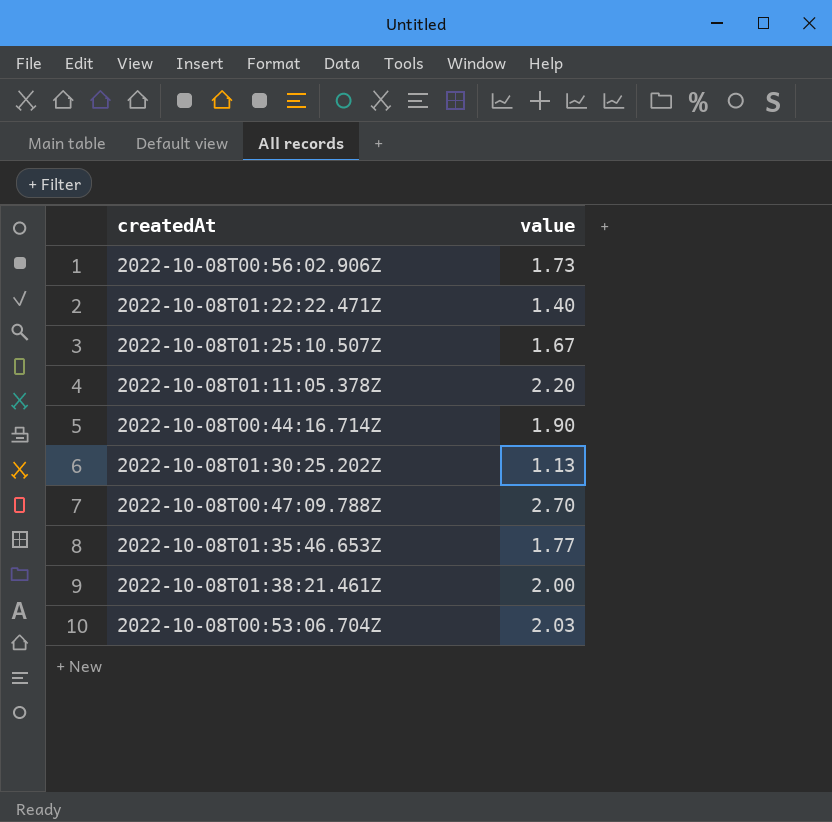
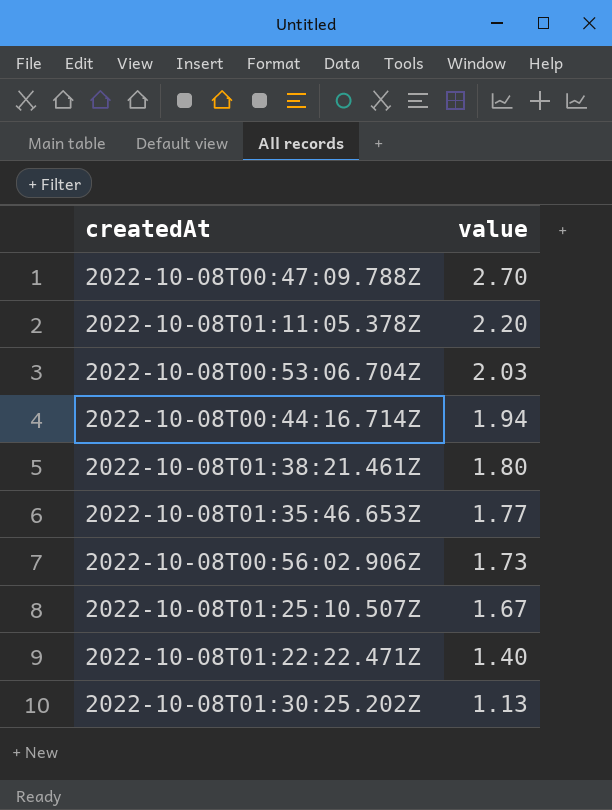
row order: none -> value descending
2022-10-08T00:44:16.714Z | value: 1.90 -> 1.94
2022-10-08T01:38:21.461Z | value: 2.00 -> 1.80

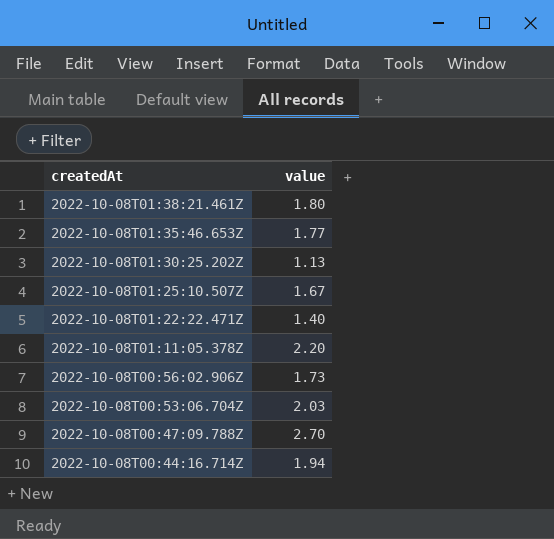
row order: value descending -> createdAt descending

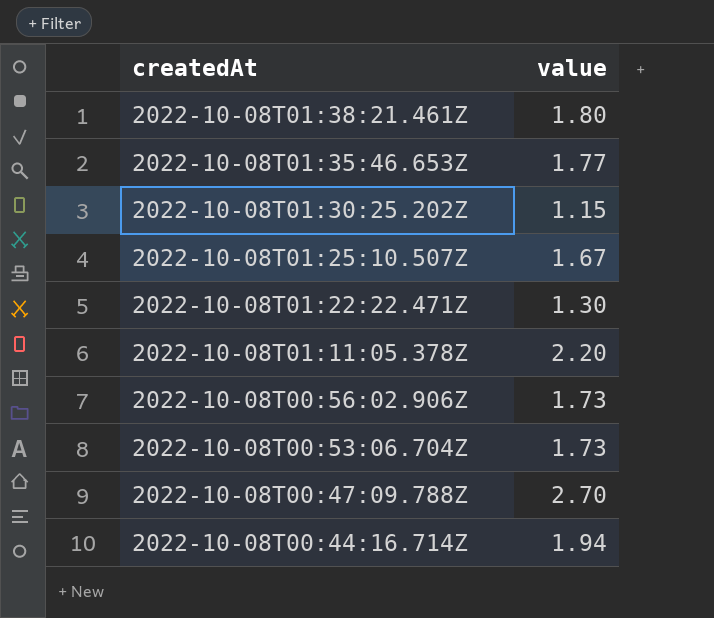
2022-10-08T01:30:25.202Z | value: 1.13 -> 1.15
2022-10-08T01:22:22.471Z | value: 1.40 -> 1.30
2022-10-08T00:53:06.704Z | value: 2.03 -> 1.73

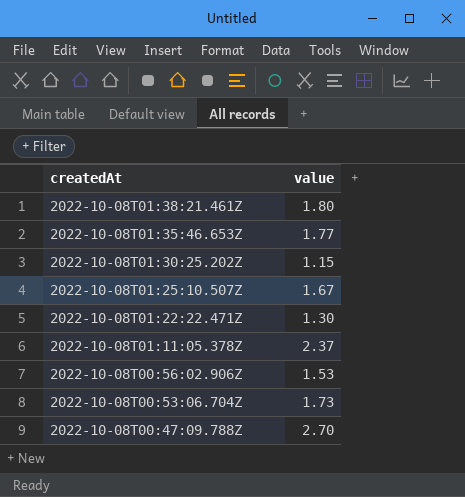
row 2022-10-08T00:44:16.714Z: 1.94 -> none
2022-10-08T01:11:05.378Z | value: 2.20 -> 2.37
2022-10-08T00:56:02.906Z | value: 1.73 -> 1.53

